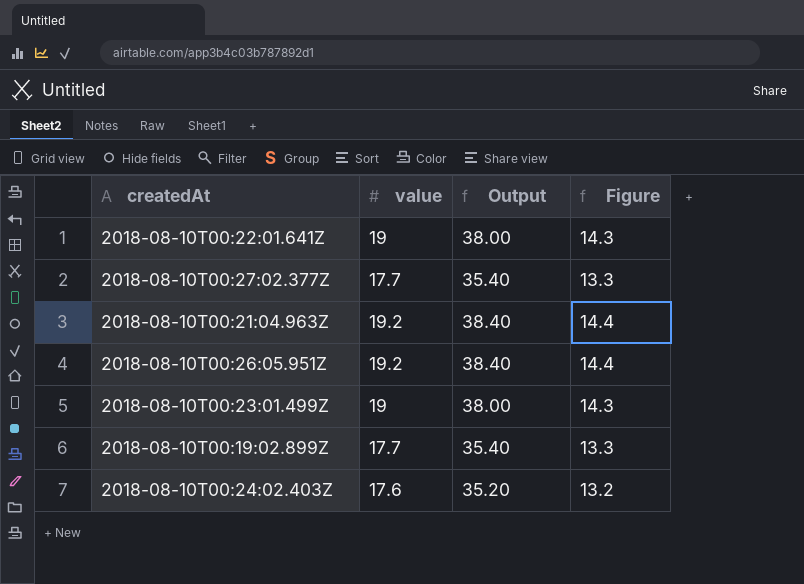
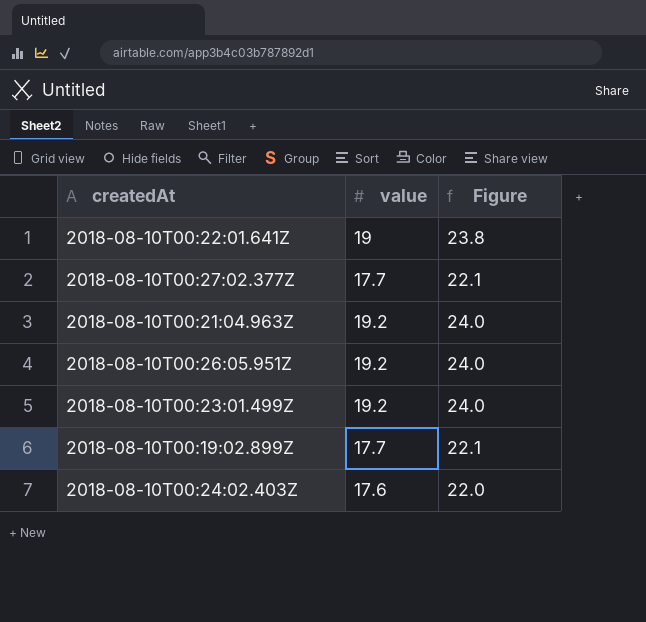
column Output | formula: [value] * 2 -> none
column Figure | formula: [value] * 0.75 -> [value] * 1.25
2018-08-10T00:23:01.499Z | value: 19 -> 19.2

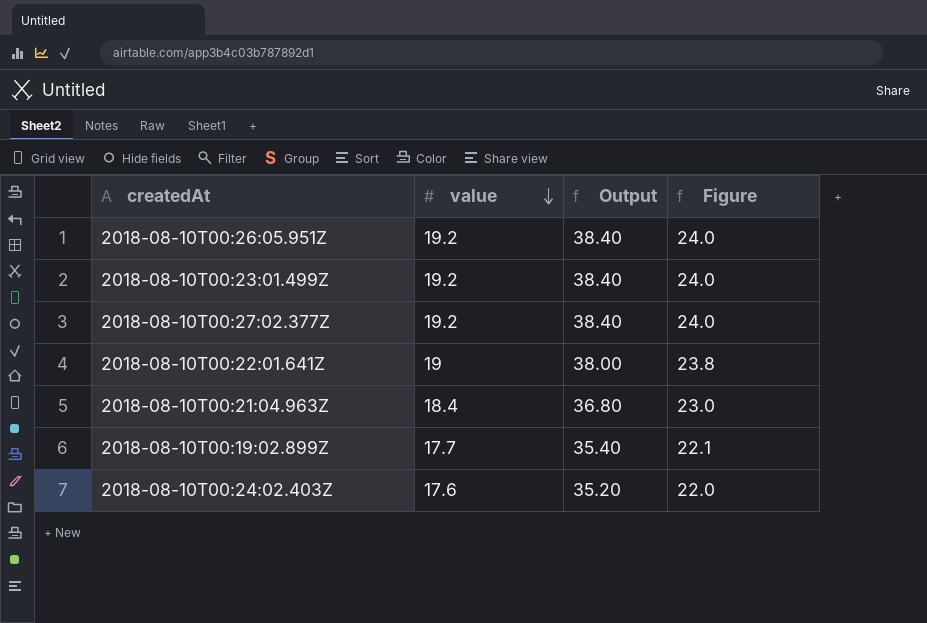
row order: none -> value descending
column Output | formula: none -> [value] * 2
2018-08-10T00:27:02.377Z | value: 17.7 -> 19.2
2018-08-10T00:27:02.377Z | Figure: 22.1 -> 24.0
2018-08-10T00:21:04.963Z | value: 19.2 -> 18.4
2018-08-10T00:21:04.963Z | Figure: 24.0 -> 23.0

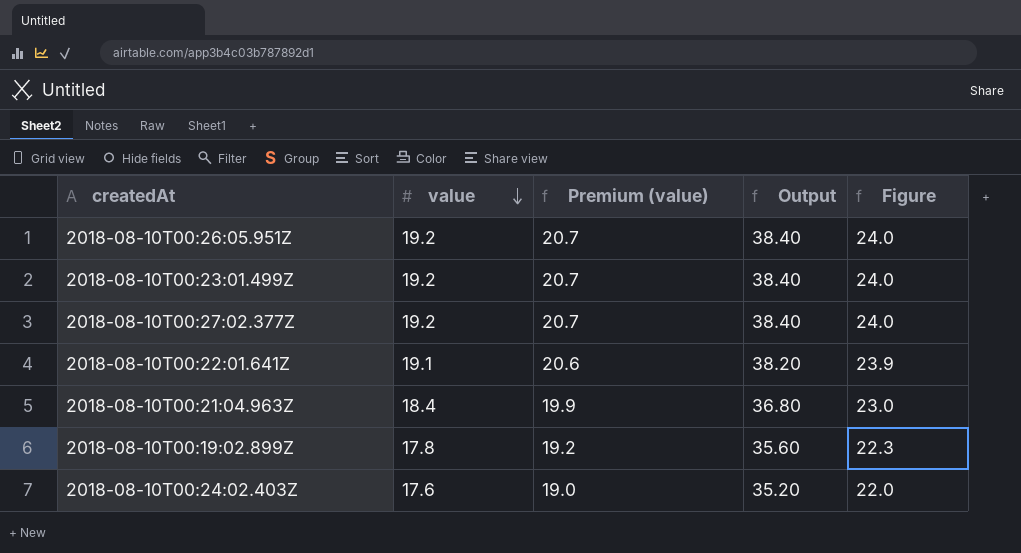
column Premium (value) | formula: none -> [value] * 1.08
2018-08-10T00:22:01.641Z | value: 19 -> 19.1
2018-08-10T00:22:01.641Z | Output: 38.00 -> 38.20
2018-08-10T00:22:01.641Z | Figure: 23.8 -> 23.9
2018-08-10T00:19:02.899Z | value: 17.7 -> 17.8
2018-08-10T00:19:02.899Z | Output: 35.40 -> 35.60
2018-08-10T00:19:02.899Z | Figure: 22.1 -> 22.3

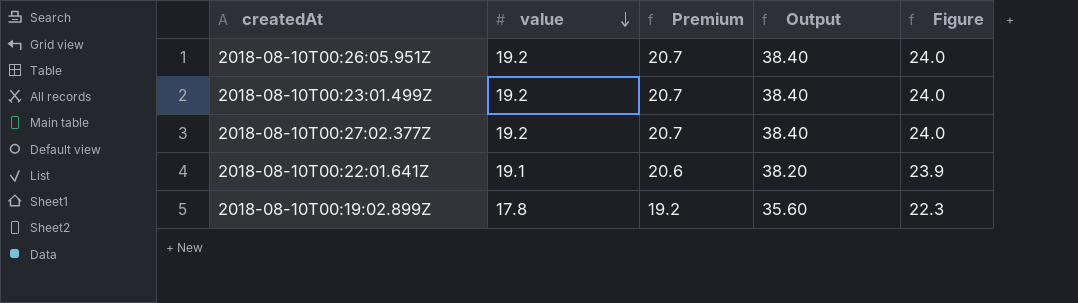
column name: Premium (value) -> Premium
row 2018-08-10T00:21:04.963Z: 18.4 | 19.9 | 36.80 | 23.0 -> none
row 2018-08-10T00:24:02.403Z: 17.6 | 19.0 | 35.20 | 22.0 -> none

